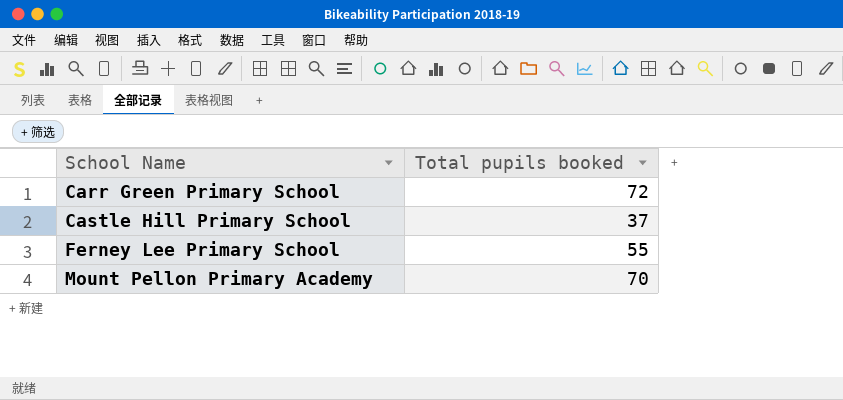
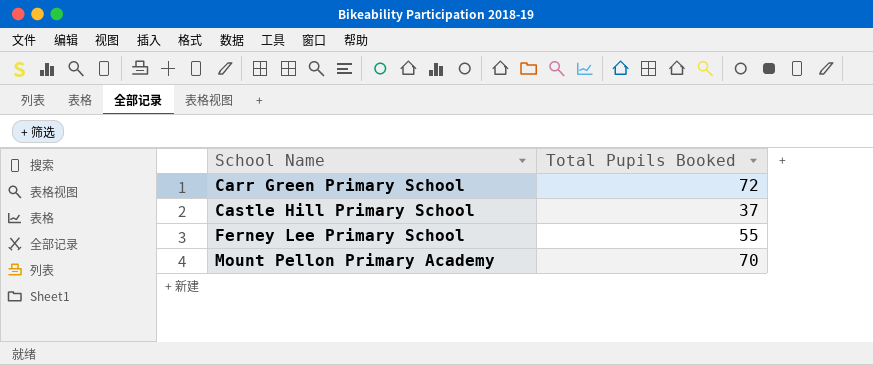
column name: Total pupils booked -> Total Pupils Booked

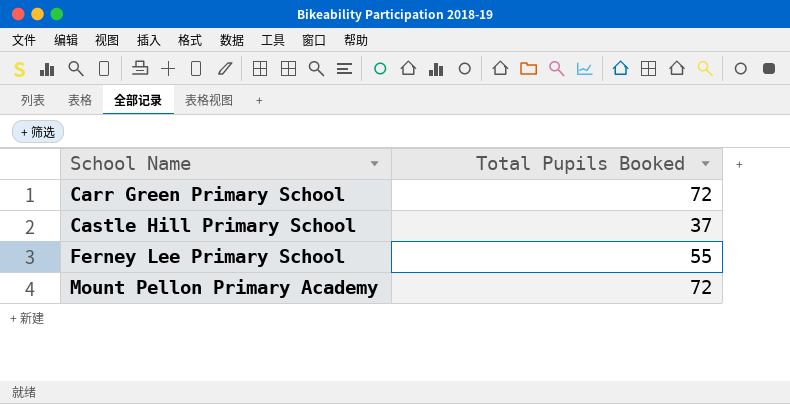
Mount Pellon Primary Academy | Total Pupils Booked: 70 -> 72

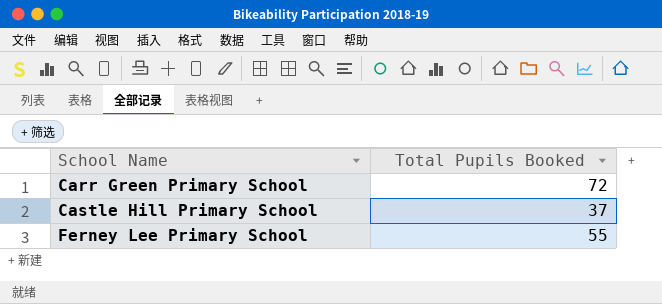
row Mount Pellon Primary Academy: 72 -> none

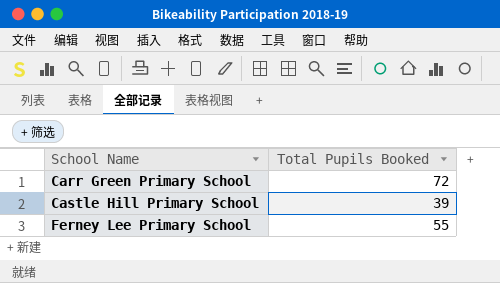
Castle Hill Primary School | Total Pupils Booked: 37 -> 39

